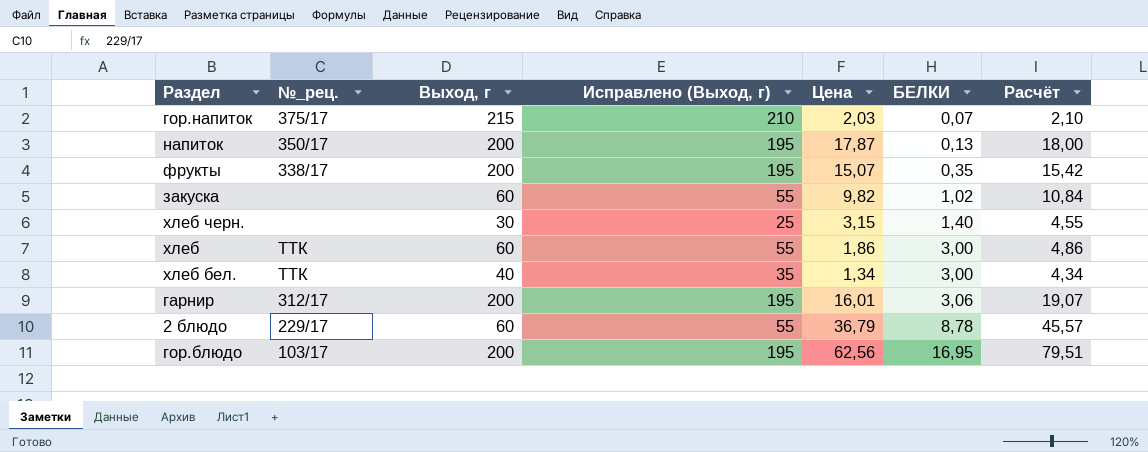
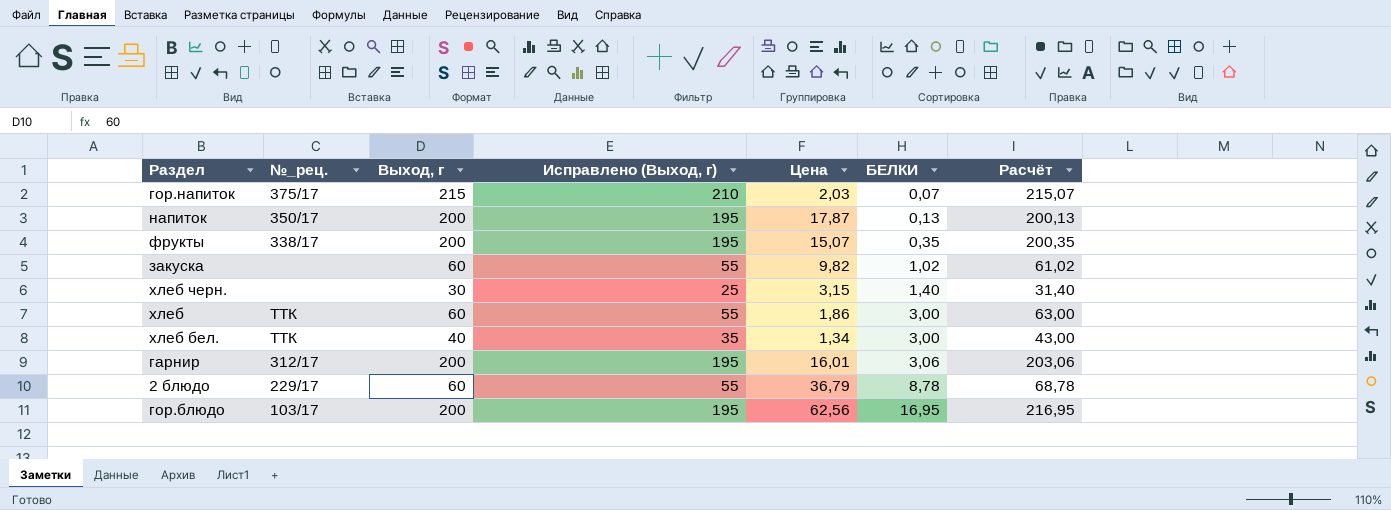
column Расчёт | formula: [Цена] + [БЕЛКИ] -> [Выход, г] + [БЕЛКИ]

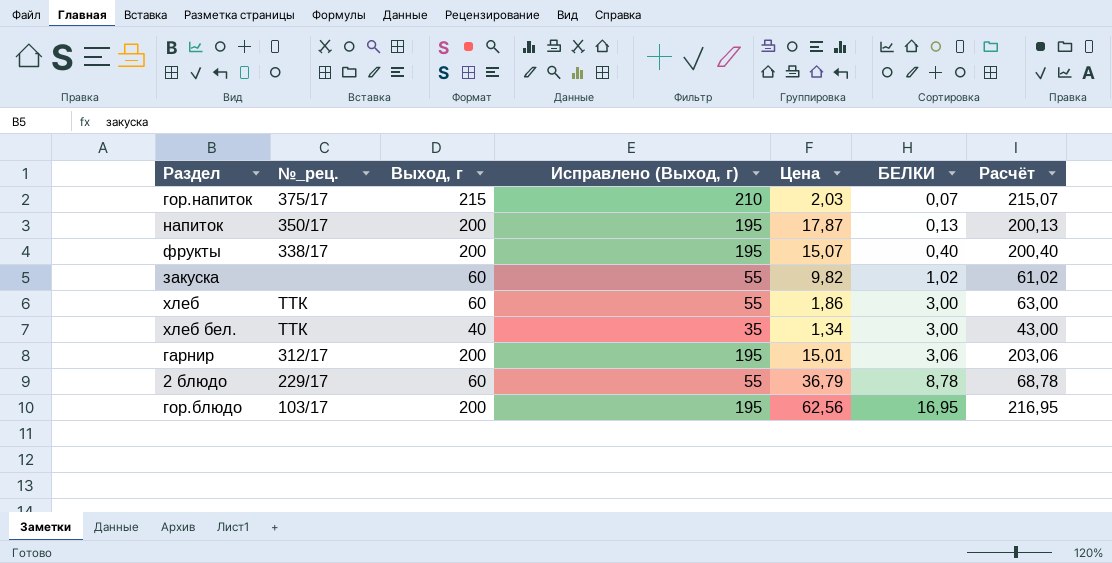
row хлеб черн.: none | 30 | 25 | 3,15 | 1,40 | 31,40 -> none
фрукты | БЕЛКИ: 0,35 -> 0,40
фрукты | Расчёт: 200,35 -> 200,40
гарнир | Цена: 16,01 -> 15,01

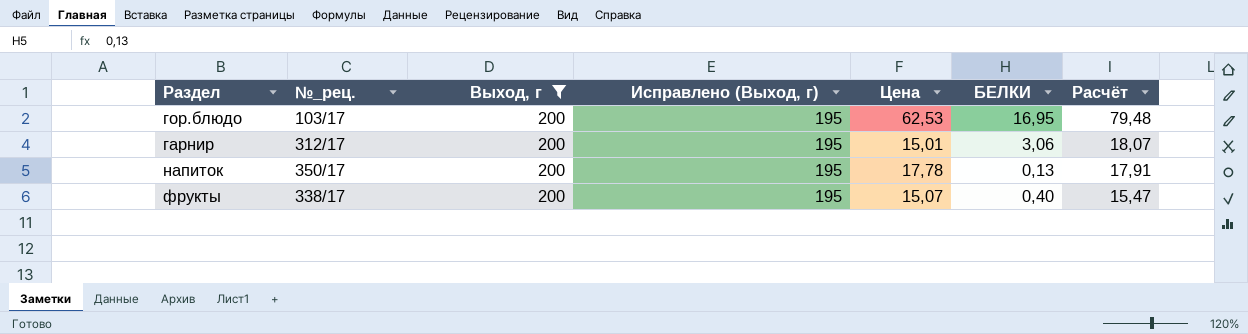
filter: none -> Выход, г = 200
row order: БЕЛКИ ascending -> Расчёт descending
column Расчёт | formula: [Выход, г] + [БЕЛКИ] -> [Цена] + [БЕЛКИ]
гор.блюдо | Цена: 62,56 -> 62,53
напиток | Цена: 17,87 -> 17,78

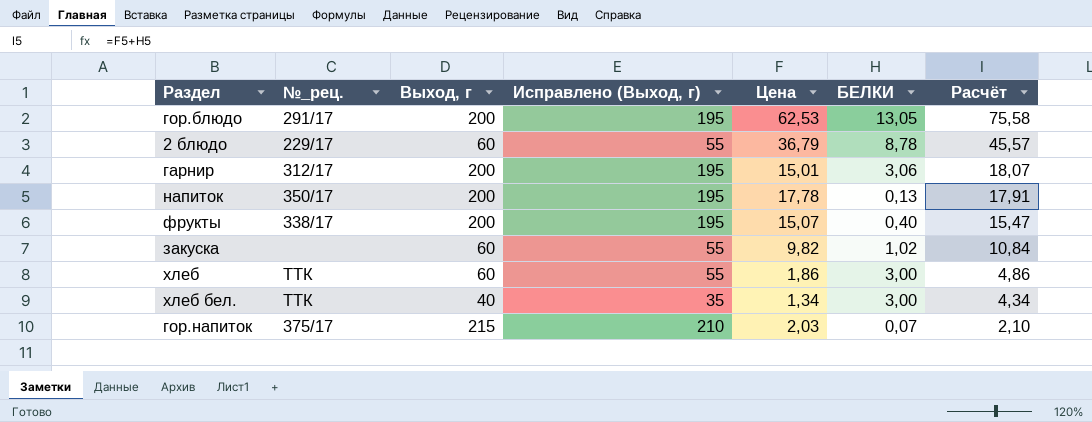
filter: Выход, г = 200 -> none
гор.блюдо | №_рец.: 103/17 -> 291/17
гор.блюдо | БЕЛКИ: 16,95 -> 13,05
гор.блюдо | Расчёт: 79,48 -> 75,58

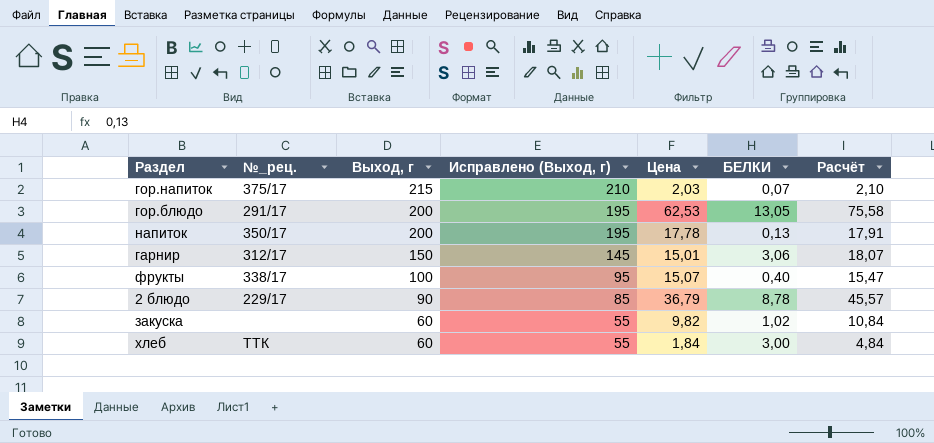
row order: Расчёт descending -> Выход, г descending
row хлеб бел.: ТТК | 40 | 35 | 1,34 | 3,00 | 4,34 -> none
гарнир | Выход, г: 200 -> 150
гарнир | Исправлено (Выход, г): 195 -> 145
фрукты | Выход, г: 200 -> 100
фрукты | Исправлено (Выход, г): 195 -> 95
2 блюдо | Выход, г: 60 -> 90
2 блюдо | Исправлено (Выход, г): 55 -> 85
хлеб | Цена: 1,86 -> 1,84
хлеб | Расчёт: 4,86 -> 4,84

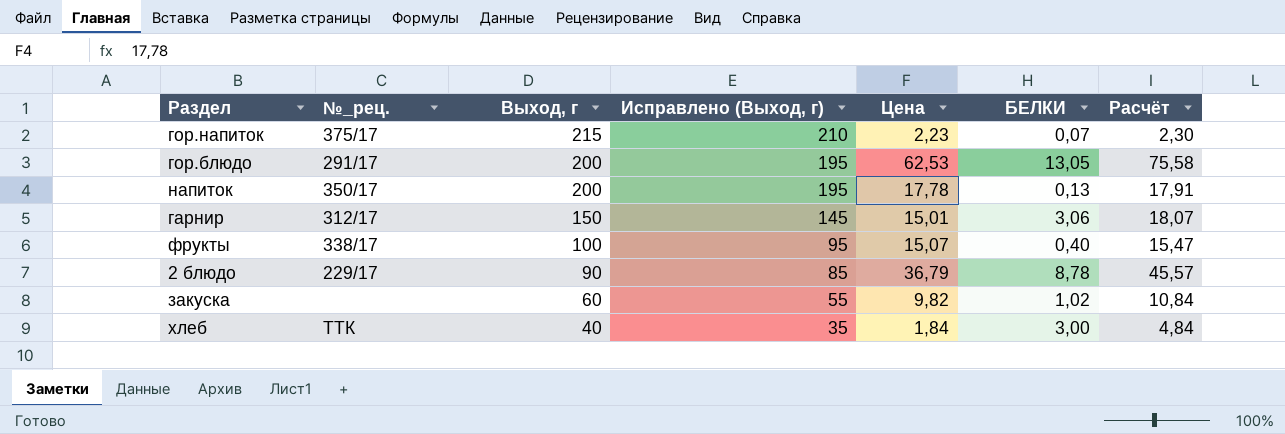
гор.напиток | Цена: 2,03 -> 2,23
гор.напиток | Расчёт: 2,10 -> 2,30
хлеб | Выход, г: 60 -> 40
хлеб | Исправлено (Выход, г): 55 -> 35

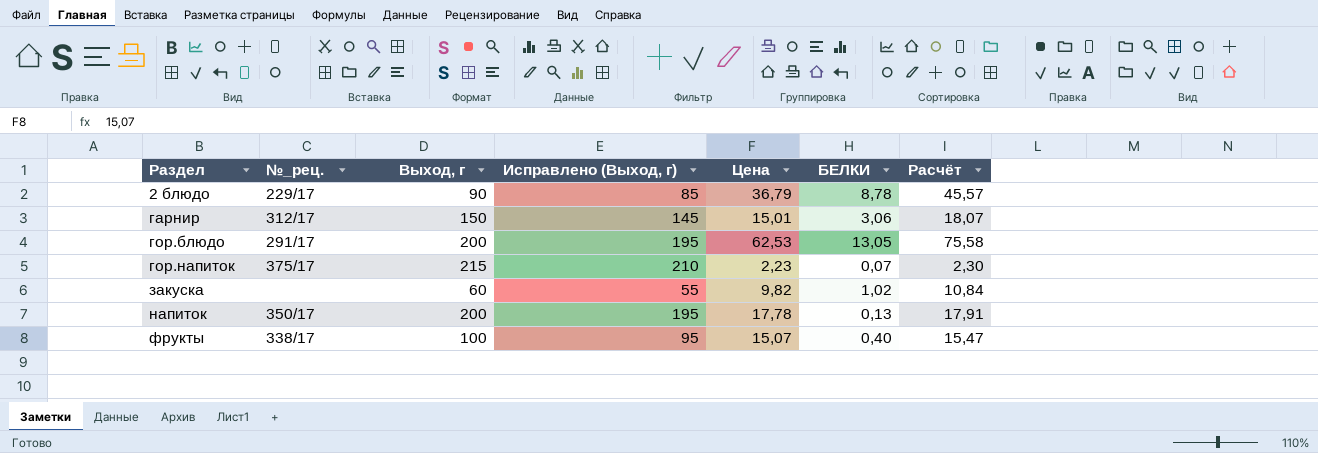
row order: Выход, г descending -> Раздел ascending
row хлеб: ТТК | 40 | 35 | 1,84 | 3,00 | 4,84 -> none

